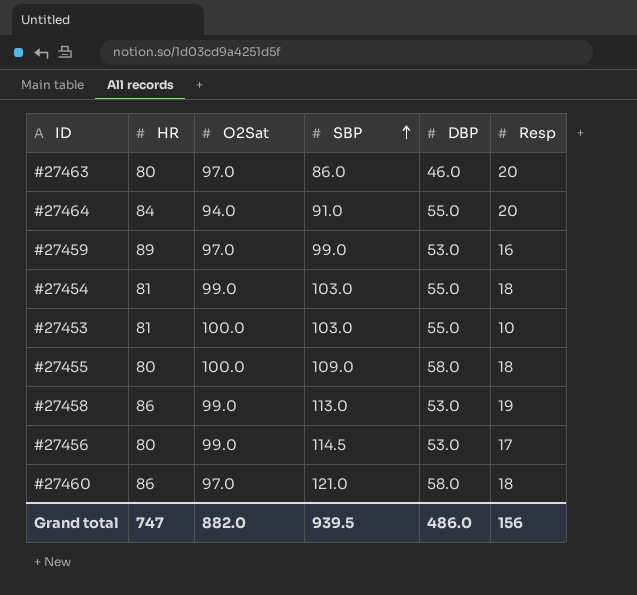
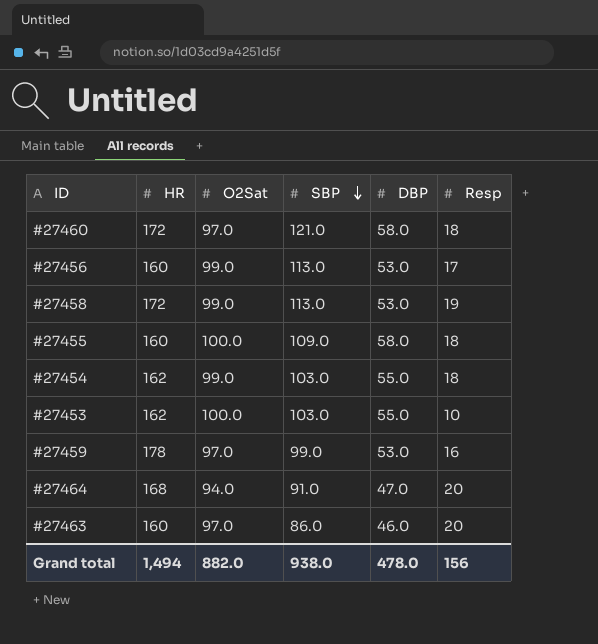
row order: SBP ascending -> SBP descending
#27460 | HR: 86 -> 172
#27456 | HR: 80 -> 160
#27456 | SBP: 114.5 -> 113.0
#27458 | HR: 86 -> 172
#27455 | HR: 80 -> 160
#27454 | HR: 81 -> 162
#27453 | HR: 81 -> 162
#27459 | HR: 89 -> 178
#27464 | HR: 84 -> 168
#27464 | DBP: 55.0 -> 47.0
#27463 | HR: 80 -> 160
Grand total | HR: 747 -> 1,494
Grand total | SBP: 939.5 -> 938.0
Grand total | DBP: 486.0 -> 478.0

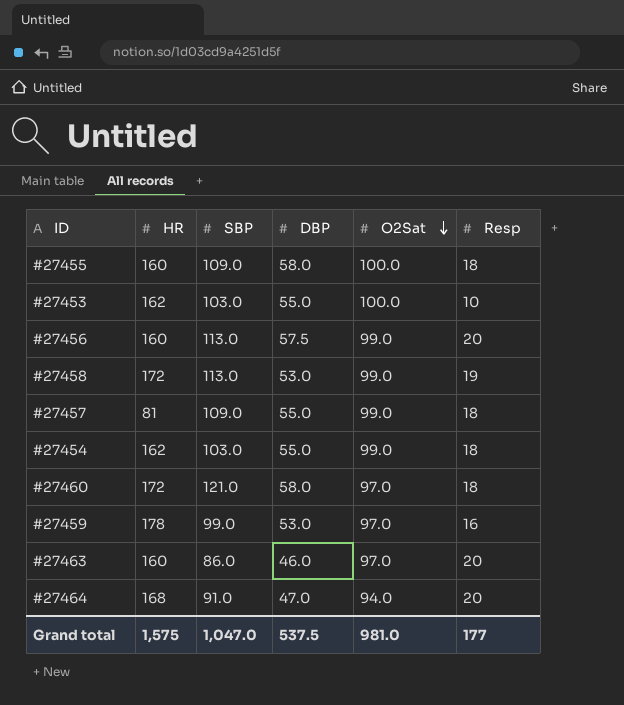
row order: SBP descending -> O2Sat descending
column O2Sat | position: 3 -> 5
#27456 | DBP: 53.0 -> 57.5
#27456 | Resp: 17 -> 20
row #27457: none -> 81 | 109.0 | 55.0 | 99.0 | 18
Grand total | HR: 1,494 -> 1,575
Grand total | SBP: 938.0 -> 1,047.0
Grand total | DBP: 478.0 -> 537.5
Grand total | O2Sat: 882.0 -> 981.0
Grand total | Resp: 156 -> 177

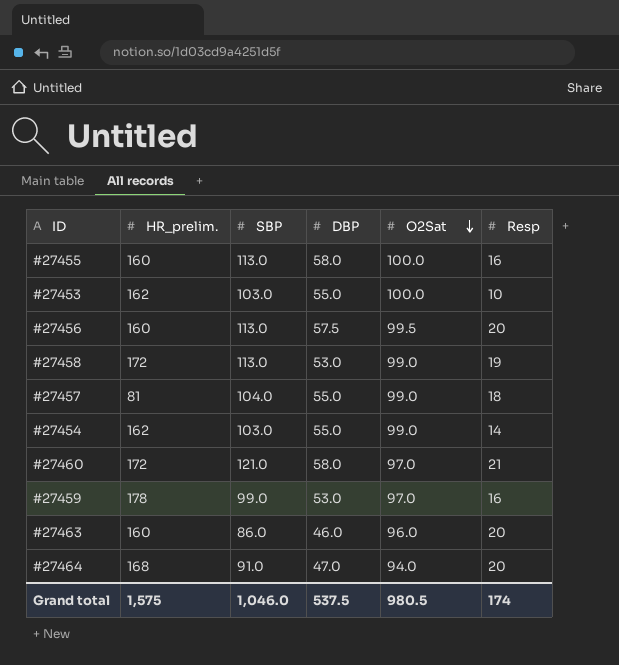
column name: HR -> HR_prelim.
#27455 | SBP: 109.0 -> 113.0
#27455 | Resp: 18 -> 16
#27456 | O2Sat: 99.0 -> 99.5
#27457 | SBP: 109.0 -> 104.0
#27454 | Resp: 18 -> 14
#27460 | Resp: 18 -> 21
#27463 | O2Sat: 97.0 -> 96.0
Grand total | SBP: 1,047.0 -> 1,046.0
Grand total | O2Sat: 981.0 -> 980.5
Grand total | Resp: 177 -> 174

